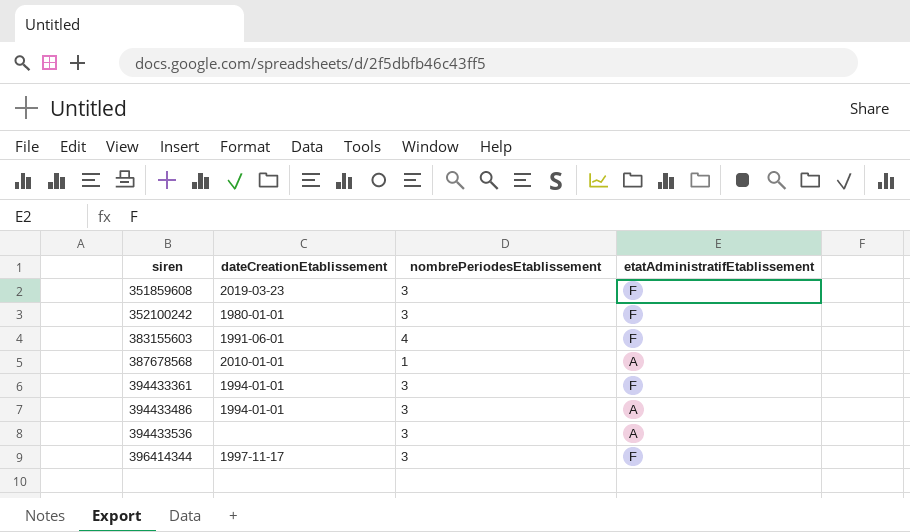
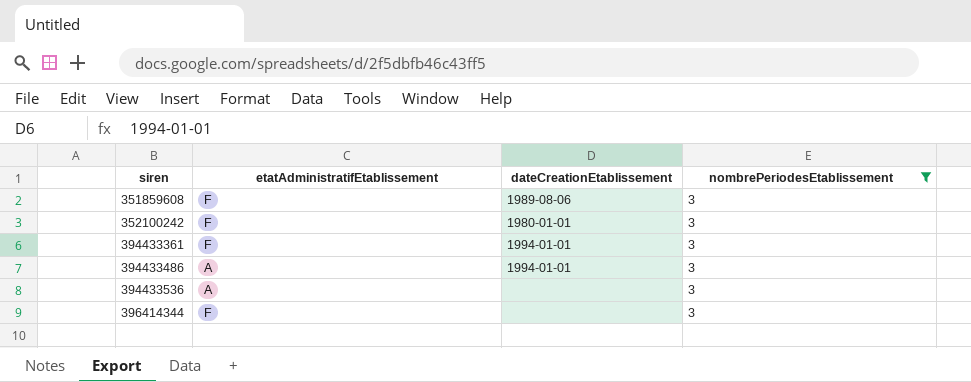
filter: none -> nombrePeriodesEtablissement = 3
column etatAdministratifEtablissement | position: 4 -> 2
351859608 | dateCreationEtablissement: 2019-03-23 -> 1989-08-06
396414344 | dateCreationEtablissement: 1997-11-17 -> none

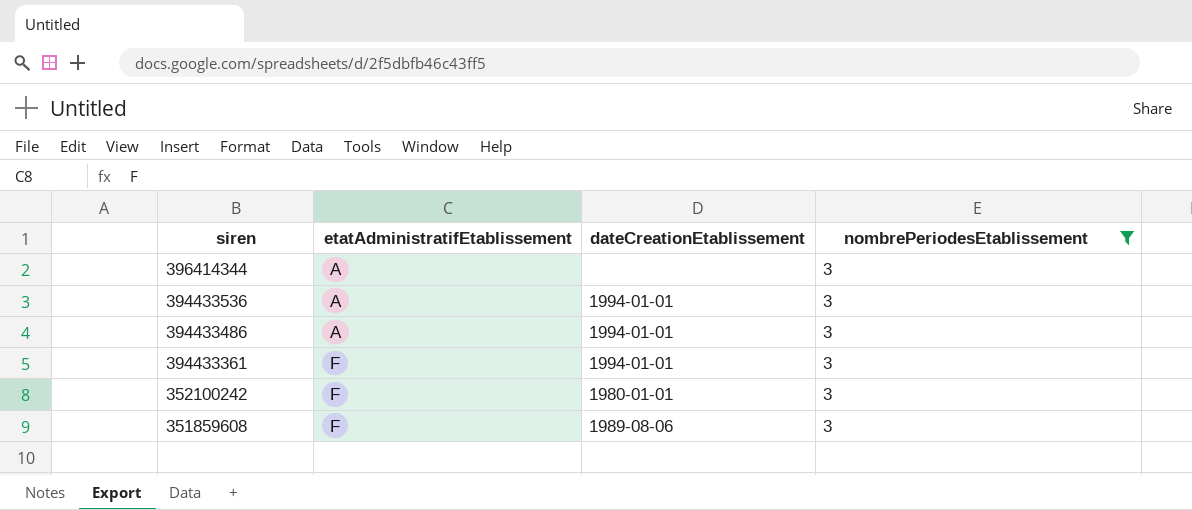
row order: siren ascending -> siren descending
396414344 | etatAdministratifEtablissement: F -> A
394433536 | dateCreationEtablissement: none -> 1994-01-01

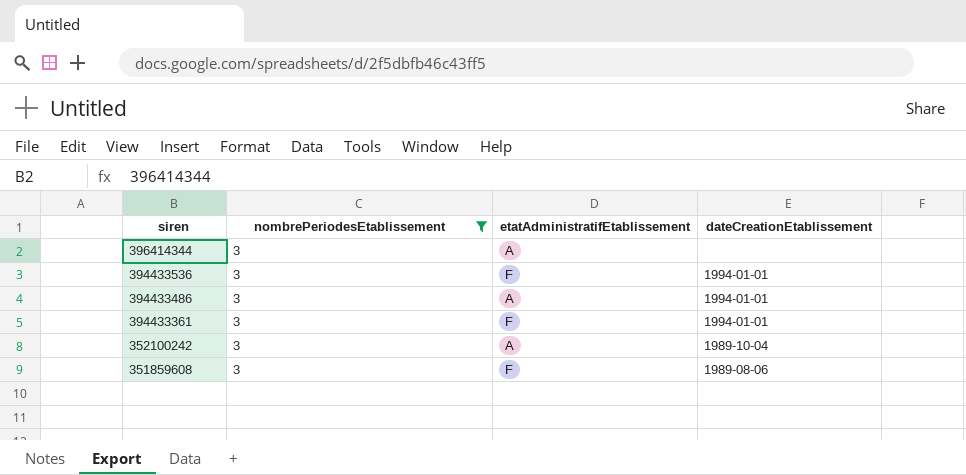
column nombrePeriodesEtablissement | position: 4 -> 2
394433536 | etatAdministratifEtablissement: A -> F
352100242 | etatAdministratifEtablissement: F -> A
352100242 | dateCreationEtablissement: 1980-01-01 -> 1989-10-04

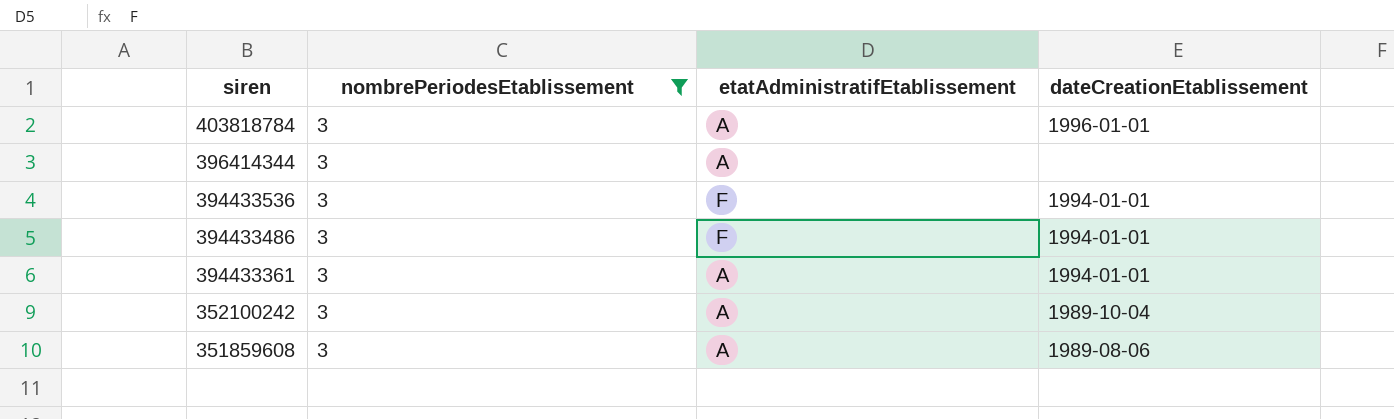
row 403818784: none -> 3 | A | 1996-01-01
394433486 | etatAdministratifEtablissement: A -> F
394433361 | etatAdministratifEtablissement: F -> A
351859608 | etatAdministratifEtablissement: F -> A

